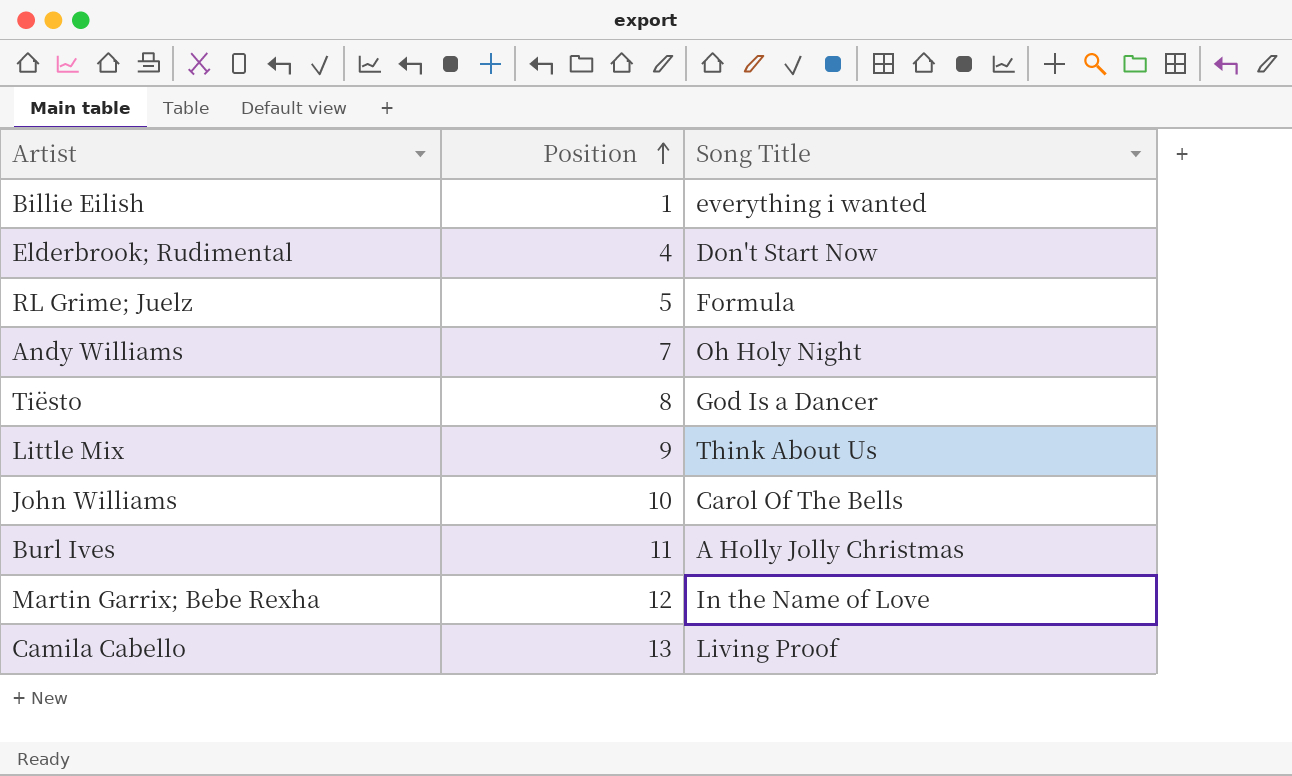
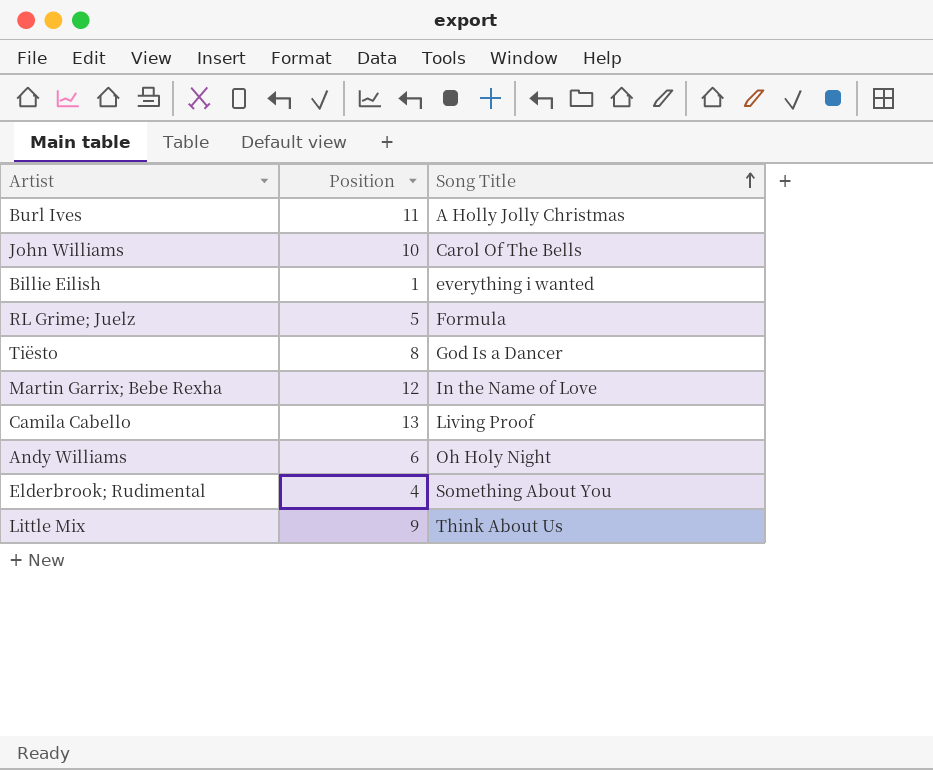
row order: Position ascending -> Song Title ascending
Andy Williams | Position: 7 -> 6
Elderbrook; Rudimental | Song Title: Don't Start Now -> Something About You

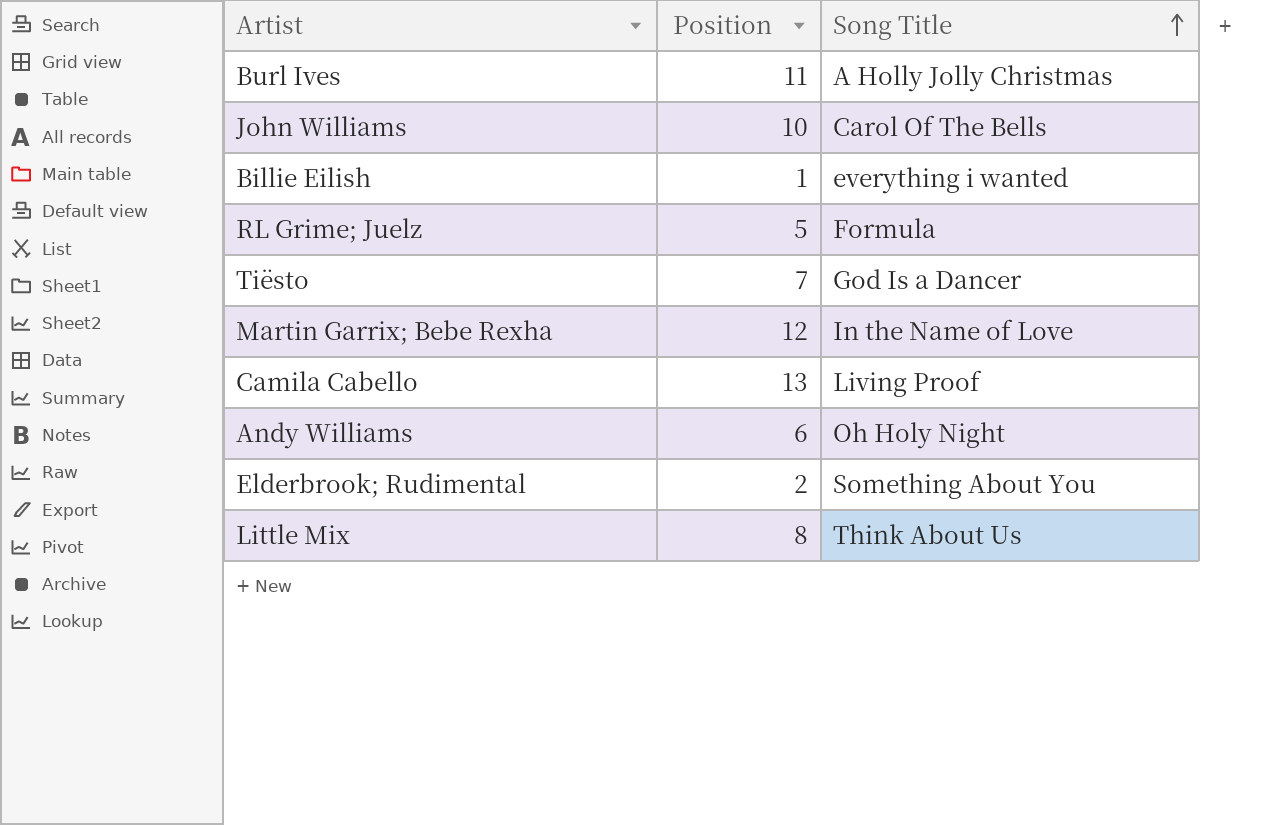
Tiësto | Position: 8 -> 7
Elderbrook; Rudimental | Position: 4 -> 2
Little Mix | Position: 9 -> 8

